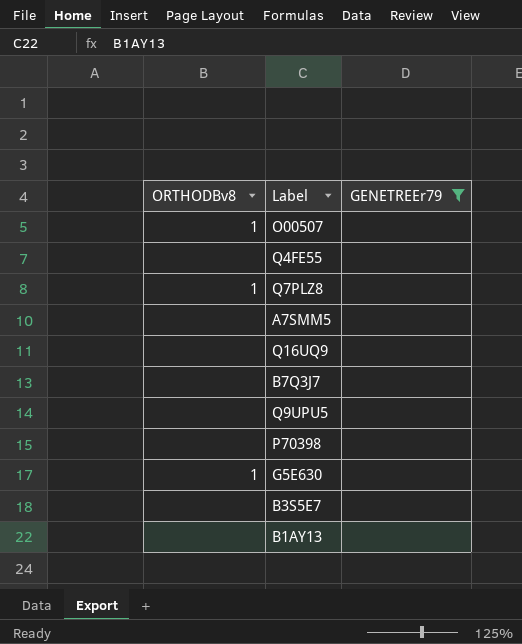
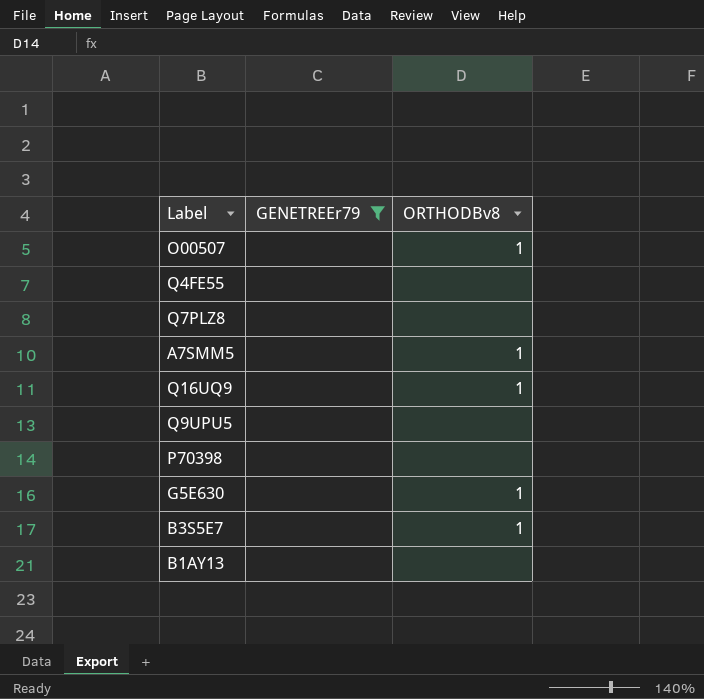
column ORTHODBv8 | position: 1 -> 3
row B7Q3J7: none | none -> none
Q7PLZ8 | ORTHODBv8: 1 -> none
A7SMM5 | ORTHODBv8: none -> 1
Q16UQ9 | ORTHODBv8: none -> 1
B3S5E7 | ORTHODBv8: none -> 1

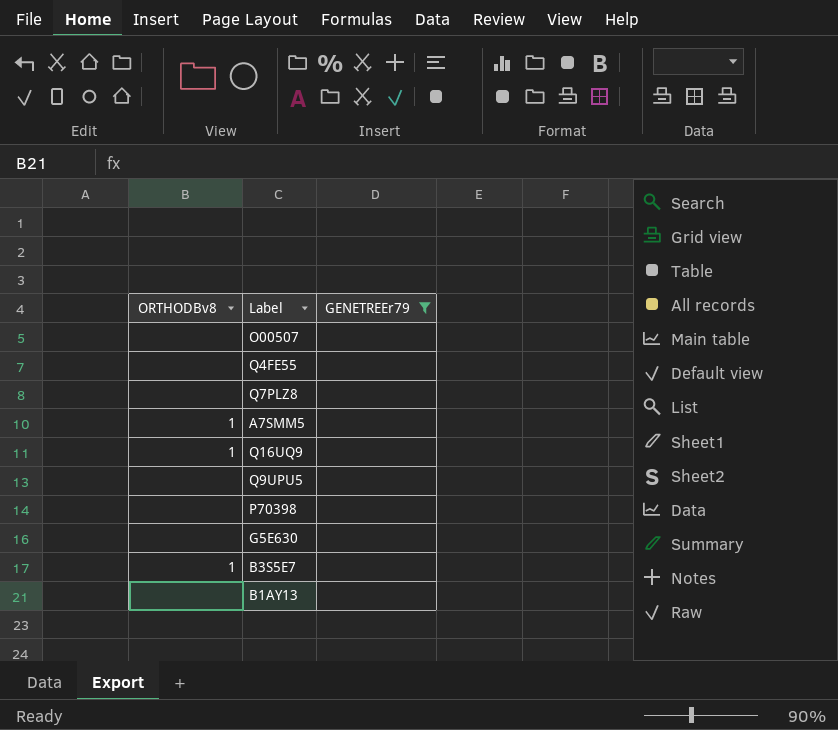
column ORTHODBv8 | position: 3 -> 1
O00507 | ORTHODBv8: 1 -> none
G5E630 | ORTHODBv8: 1 -> none

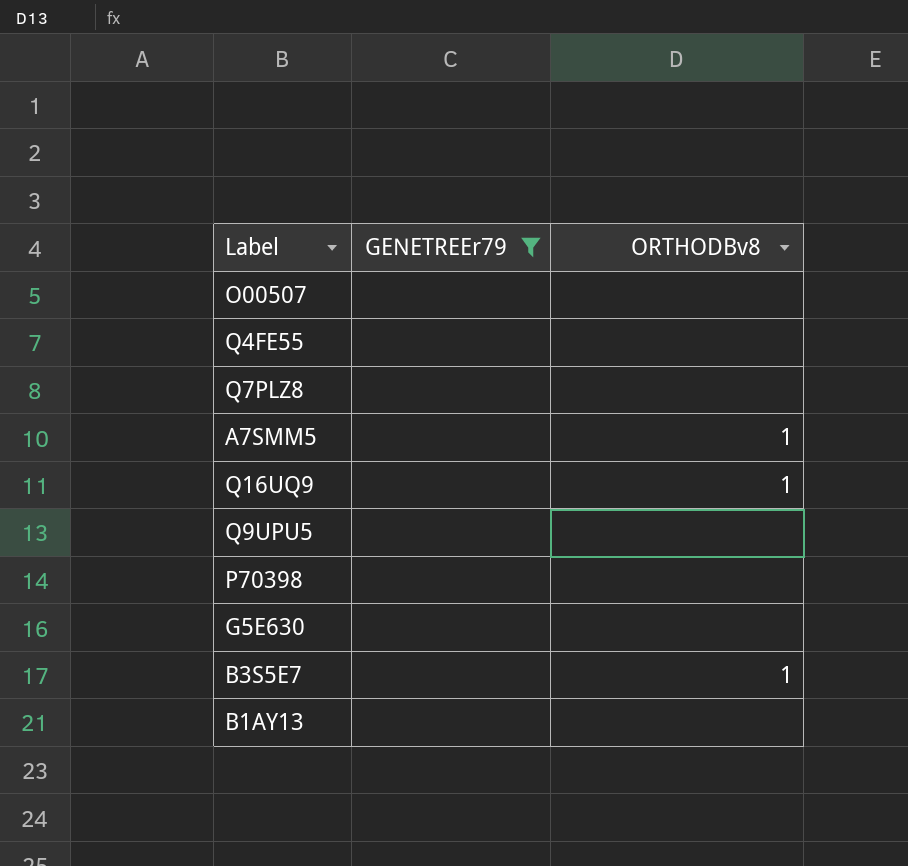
column ORTHODBv8 | position: 1 -> 3

